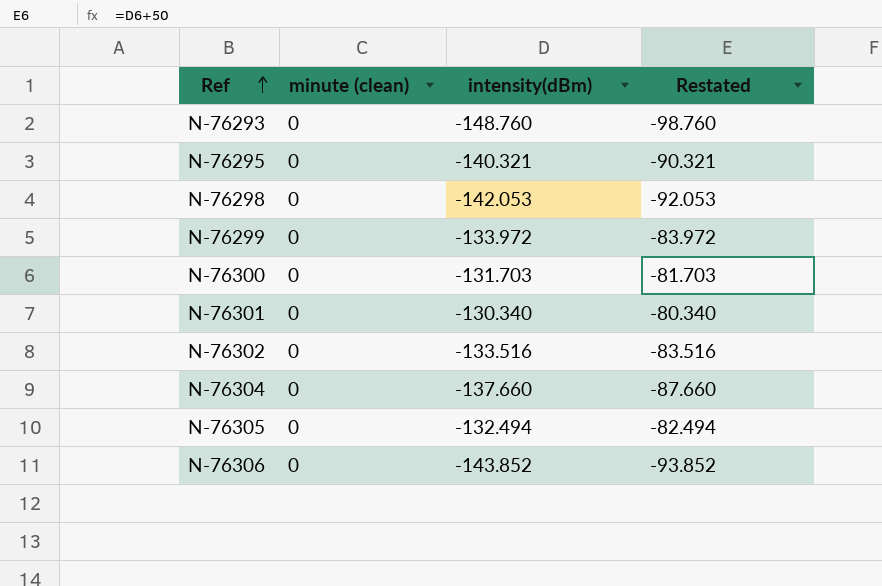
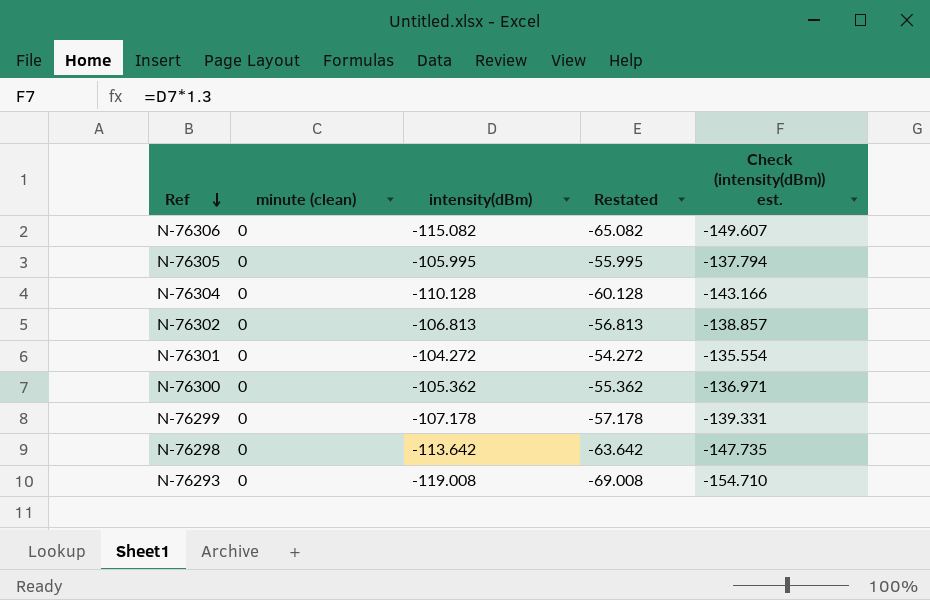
row order: Ref ascending -> Ref descending
column Check (intensity(dBm)) est. | formula: none -> [intensity(dBm)] * 1.3
row N-76295: 0 | -140.321 | -90.321 -> none
N-76306 | intensity(dBm): -143.852 -> -115.082
N-76306 | Restated: -93.852 -> -65.082
N-76305 | intensity(dBm): -132.494 -> -105.995
N-76305 | Restated: -82.494 -> -55.995
N-76304 | intensity(dBm): -137.660 -> -110.128
N-76304 | Restated: -87.660 -> -60.128
N-76302 | intensity(dBm): -133.516 -> -106.813
N-76302 | Restated: -83.516 -> -56.813
N-76301 | intensity(dBm): -130.340 -> -104.272
N-76301 | Restated: -80.340 -> -54.272
N-76300 | intensity(dBm): -131.703 -> -105.362
N-76300 | Restated: -81.703 -> -55.362
N-76299 | intensity(dBm): -133.972 -> -107.178
N-76299 | Restated: -83.972 -> -57.178
N-76298 | intensity(dBm): -142.053 -> -113.642
N-76298 | Restated: -92.053 -> -63.642
N-76293 | intensity(dBm): -148.760 -> -119.008
N-76293 | Restated: -98.760 -> -69.008

